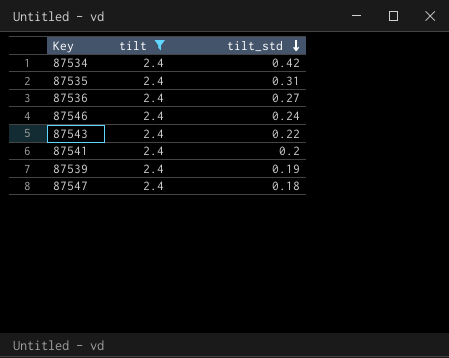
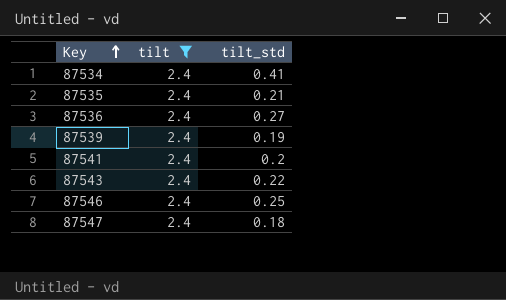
row order: tilt_std descending -> Key ascending
87534 | tilt_std: 0.42 -> 0.41
87535 | tilt_std: 0.31 -> 0.21
87546 | tilt_std: 0.24 -> 0.25

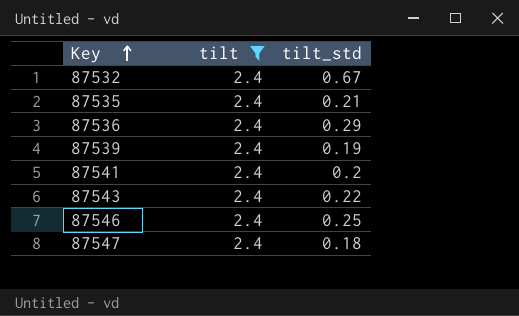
row 87534: 2.4 | 0.41 -> none
row 87532: none -> 2.4 | 0.67
87536 | tilt_std: 0.27 -> 0.29

